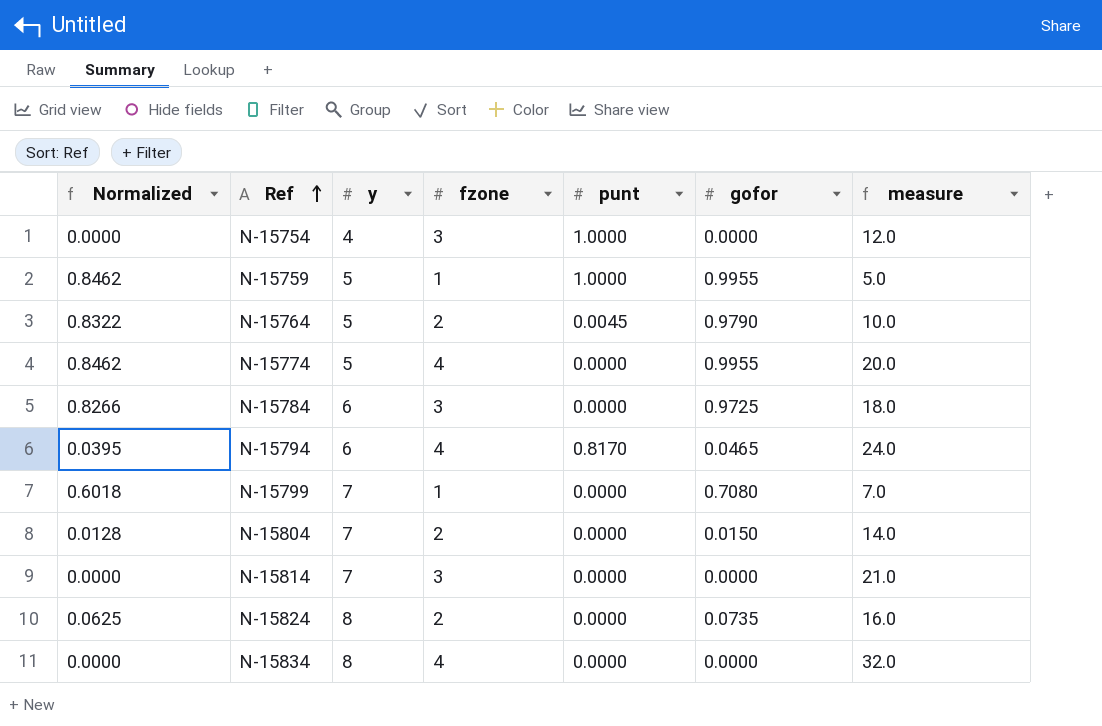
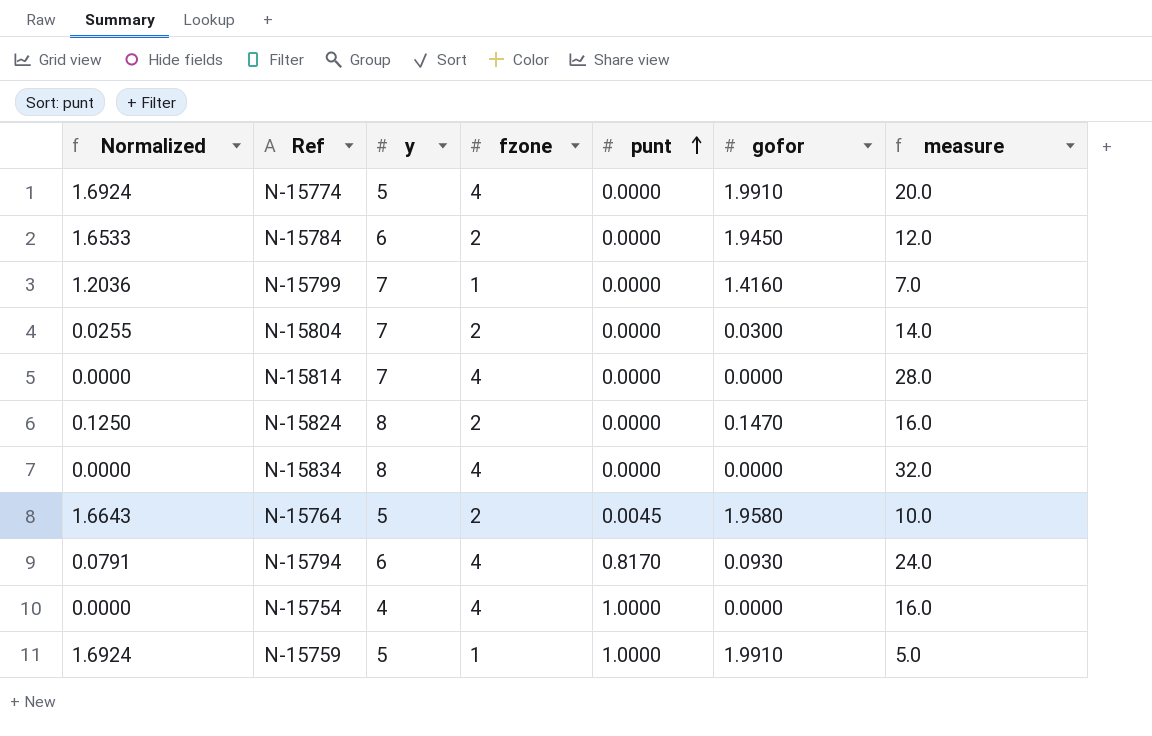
row order: Ref ascending -> punt ascending
N-15774 | Normalized: 0.8462 -> 1.6924
N-15774 | gofor: 0.9955 -> 1.9910
N-15784 | Normalized: 0.8266 -> 1.6533
N-15784 | fzone: 3 -> 2
N-15784 | gofor: 0.9725 -> 1.9450
N-15784 | measure: 18.0 -> 12.0
N-15799 | Normalized: 0.6018 -> 1.2036
N-15799 | gofor: 0.7080 -> 1.4160
N-15804 | Normalized: 0.0128 -> 0.0255
N-15804 | gofor: 0.0150 -> 0.0300
N-15814 | fzone: 3 -> 4
N-15814 | measure: 21.0 -> 28.0
N-15824 | Normalized: 0.0625 -> 0.1250
N-15824 | gofor: 0.0735 -> 0.1470
N-15764 | Normalized: 0.8322 -> 1.6643
N-15764 | gofor: 0.9790 -> 1.9580
N-15794 | Normalized: 0.0395 -> 0.0791
N-15794 | gofor: 0.0465 -> 0.0930
N-15754 | fzone: 3 -> 4
N-15754 | measure: 12.0 -> 16.0
N-15759 | Normalized: 0.8462 -> 1.6924
N-15759 | gofor: 0.9955 -> 1.9910

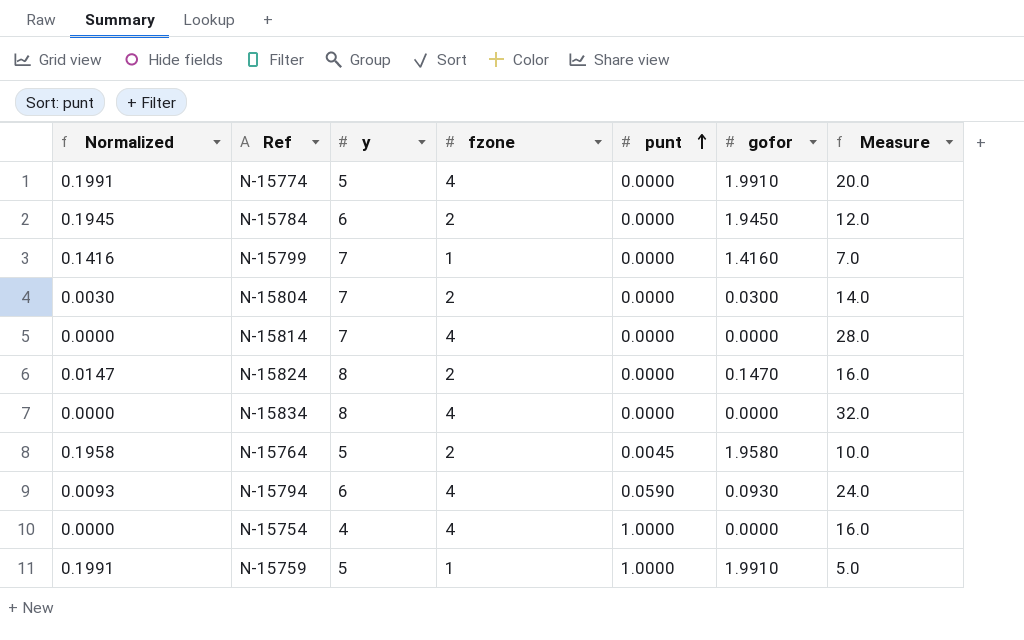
column Normalized | formula: [gofor] * 0.85 -> [gofor] * 0.1
column name: measure -> Measure
N-15794 | punt: 0.8170 -> 0.0590

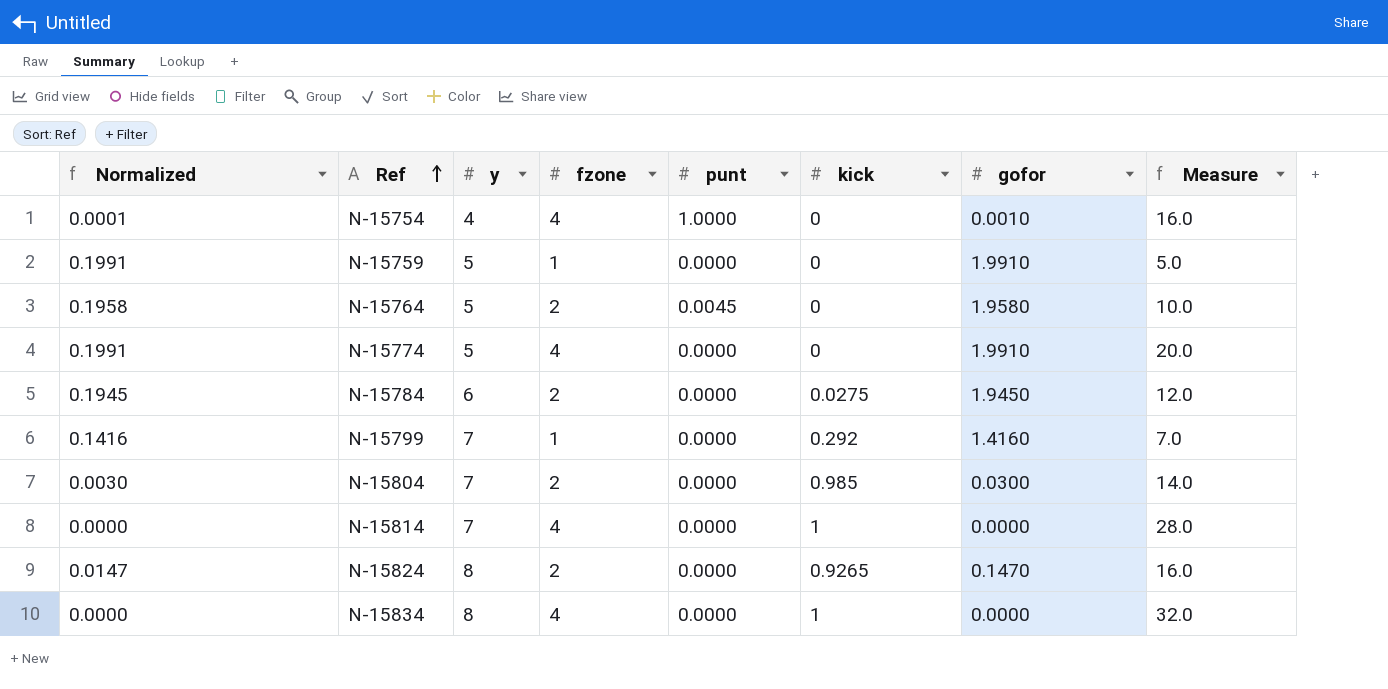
row order: punt ascending -> Ref ascending
column kick | position: none -> 6
row N-15794: 0.0093 | 6 | 4 | 0.0590 | 0.0930 | 24.0 -> none
N-15754 | Normalized: 0.0000 -> 0.0001
N-15754 | gofor: 0.0000 -> 0.0010
N-15759 | punt: 1.0000 -> 0.0000

